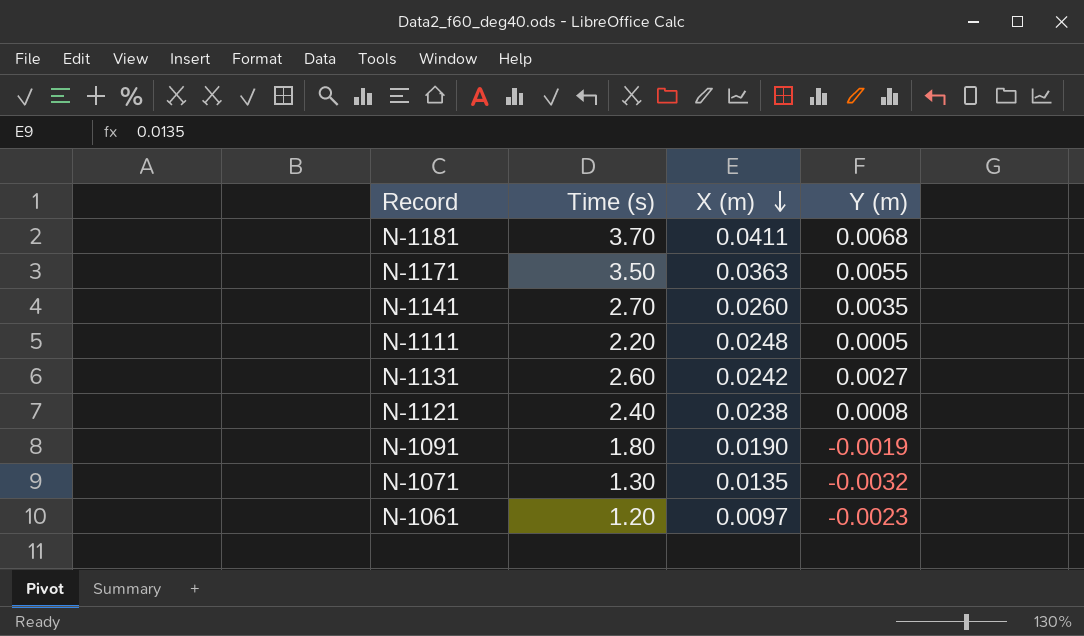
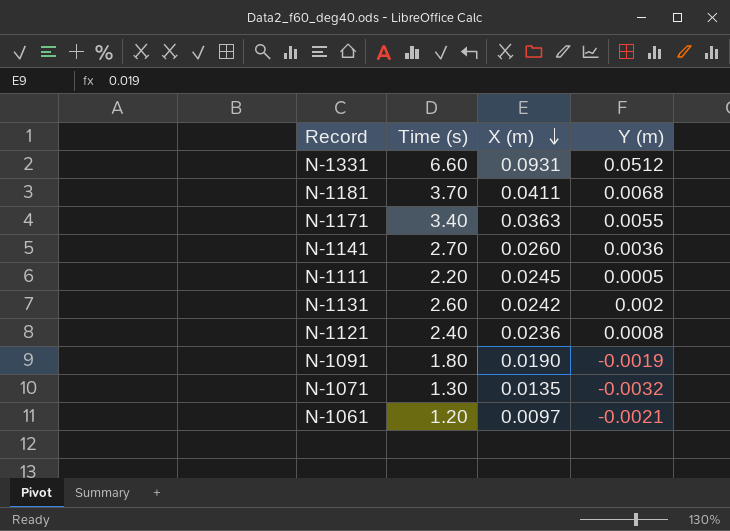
row N-1331: none -> 6.60 | 0.0931 | 0.0512
N-1171 | Time (s): 3.50 -> 3.40
N-1141 | Y (m): 0.0035 -> 0.0036
N-1111 | X (m): 0.0248 -> 0.0245
N-1131 | Y (m): 0.0027 -> 0.002
N-1121 | X (m): 0.0238 -> 0.0236
N-1061 | Y (m): -0.0023 -> -0.0021

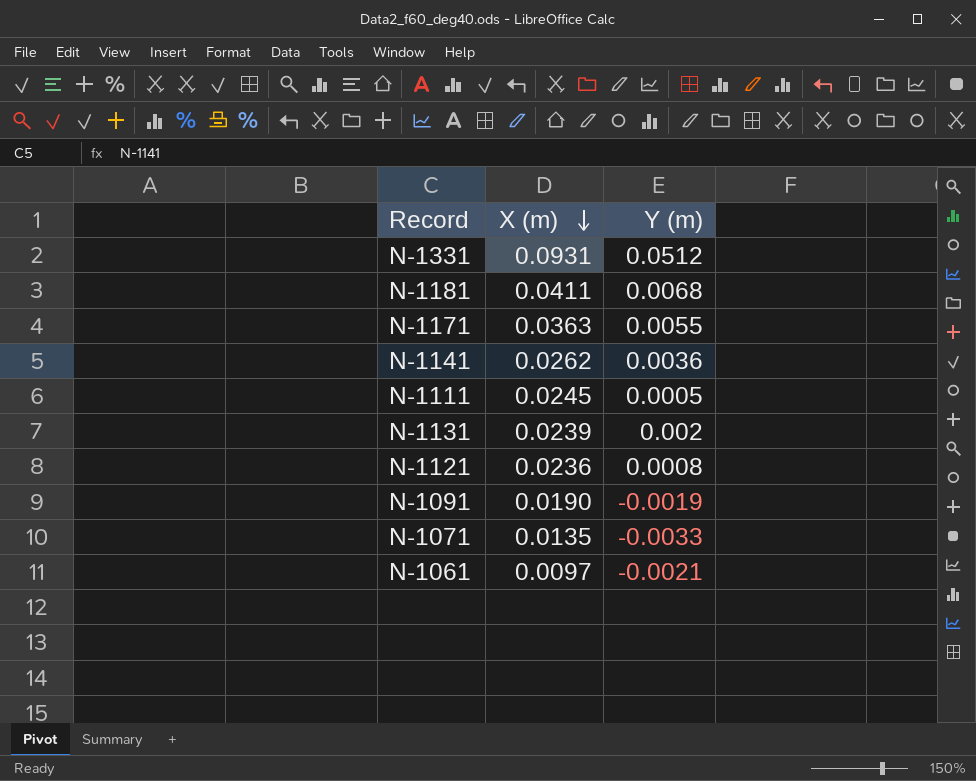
column Time (s) | position: 2 -> none
N-1141 | X (m): 0.0260 -> 0.0262
N-1131 | X (m): 0.0242 -> 0.0239
N-1071 | Y (m): -0.0032 -> -0.0033

